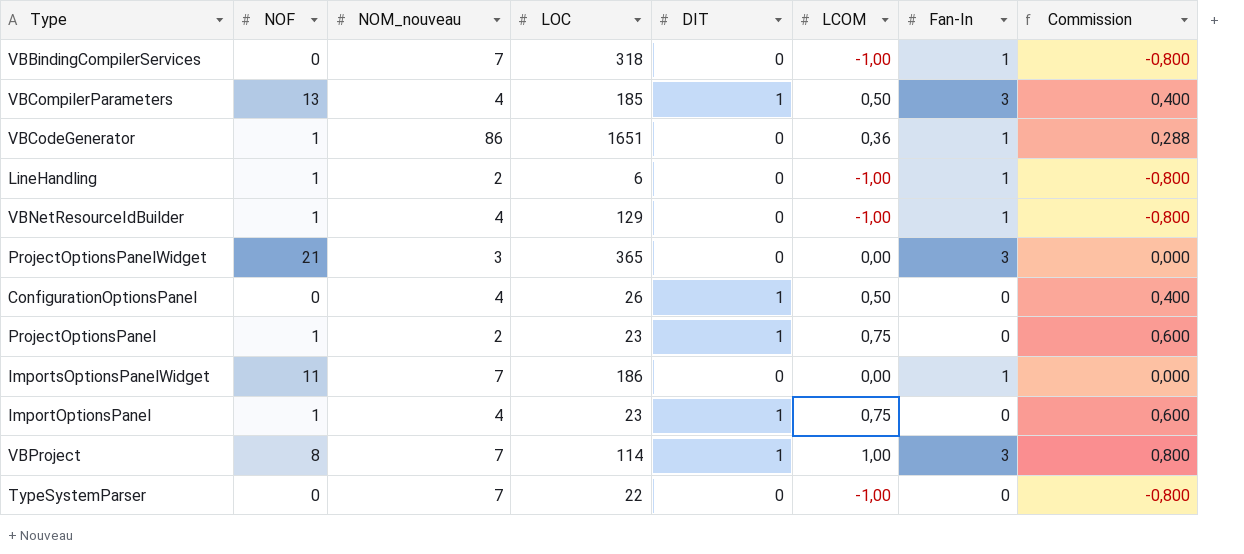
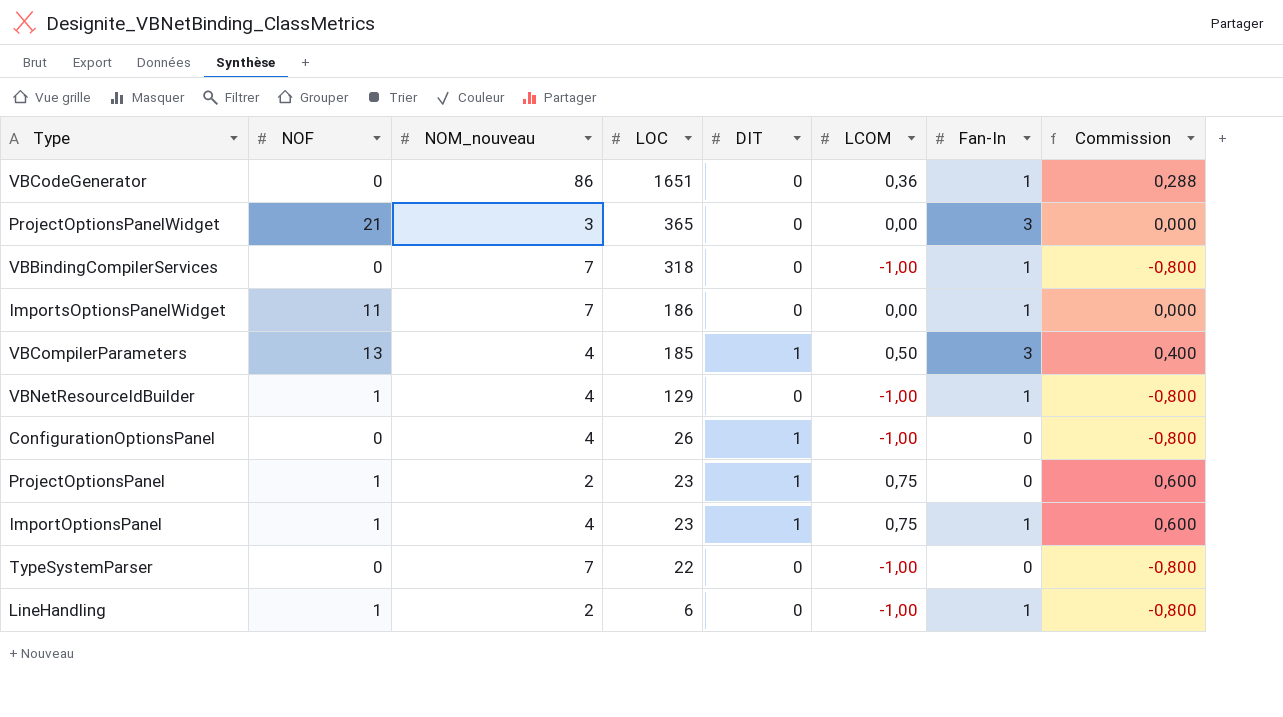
row order: none -> LOC descending
row VBProject: 8 | 7 | 114 | 1 | 1,00 | 3 | 0,800 -> none
VBCodeGenerator | NOF: 1 -> 0
ConfigurationOptionsPanel | LCOM: 0,50 -> -1,00
ConfigurationOptionsPanel | Commission: 0,400 -> -0,800
ImportOptionsPanel | Fan-In: 0 -> 1

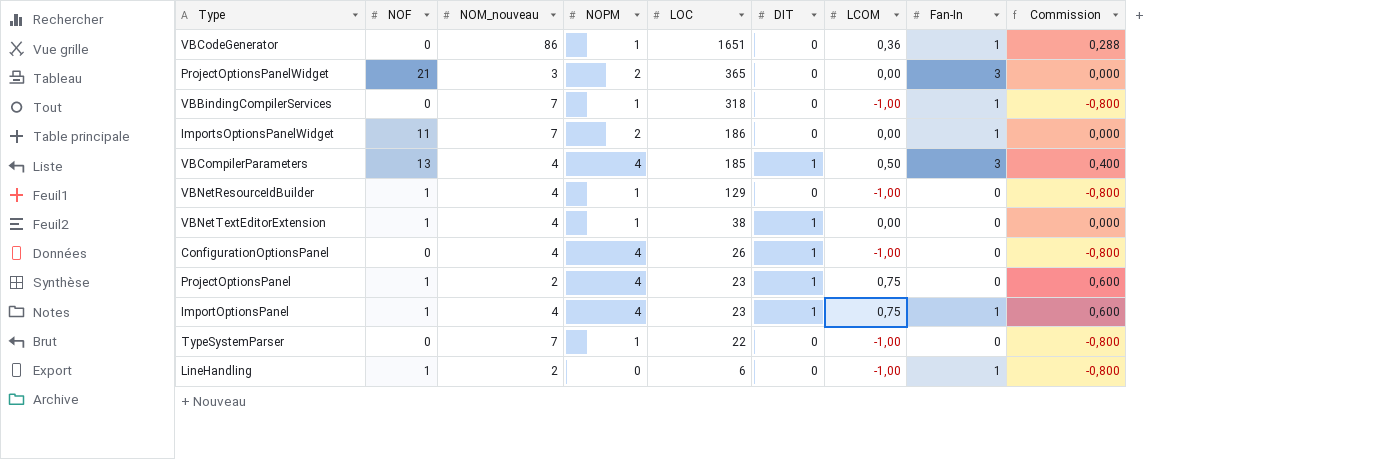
column NOPM | position: none -> 4
VBNetResourceIdBuilder | Fan-In: 1 -> 0
row VBNetTextEditorExtension: none -> 1 | 4 | 1 | 38 | 1 | 0,00 | 0 | 0,000

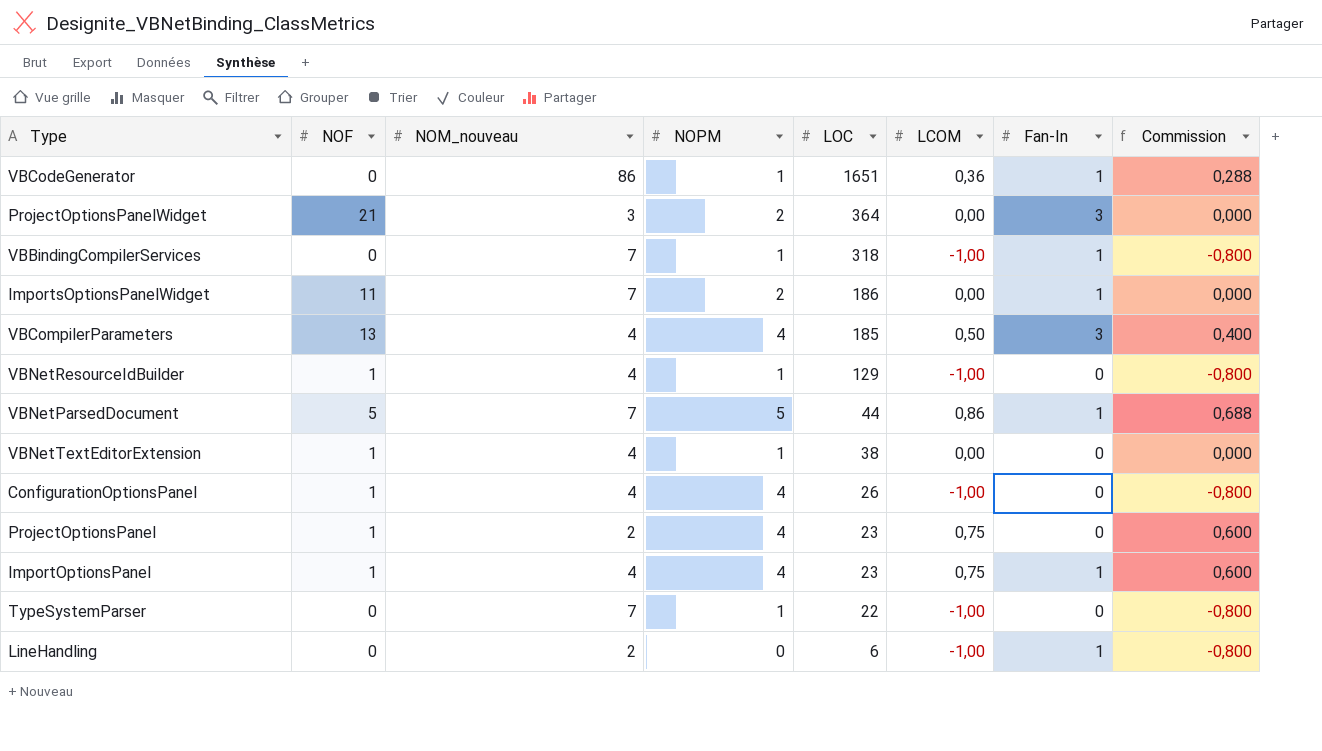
column DIT | position: 6 -> none
ProjectOptionsPanelWidget | LOC: 365 -> 364
row VBNetParsedDocument: none -> 5 | 7 | 5 | 44 | 0,86 | 1 | 0,688
ConfigurationOptionsPanel | NOF: 0 -> 1
LineHandling | NOF: 1 -> 0

